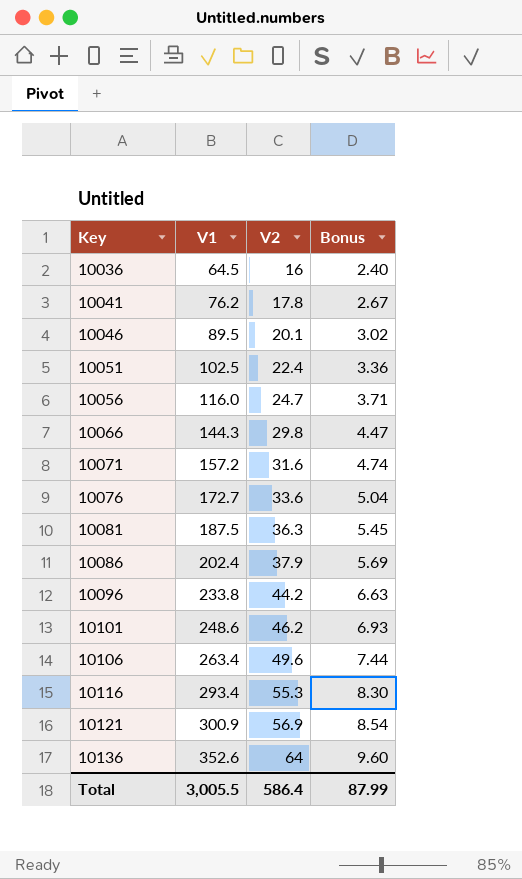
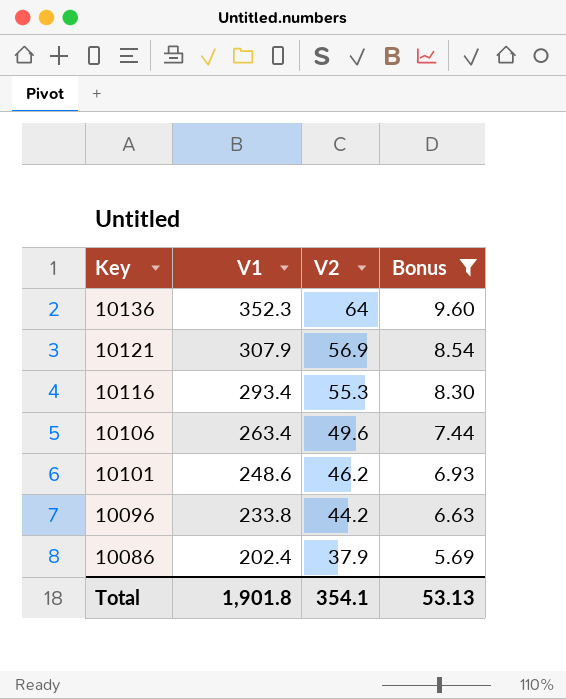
filter: none -> Bonus >= 5.69
row order: Key ascending -> Key descending
10136 | V1: 352.6 -> 352.3
10121 | V1: 300.9 -> 307.9
Total | V1: 3,005.5 -> 1,901.8
Total | V2: 586.4 -> 354.1
Total | Bonus: 87.99 -> 53.13

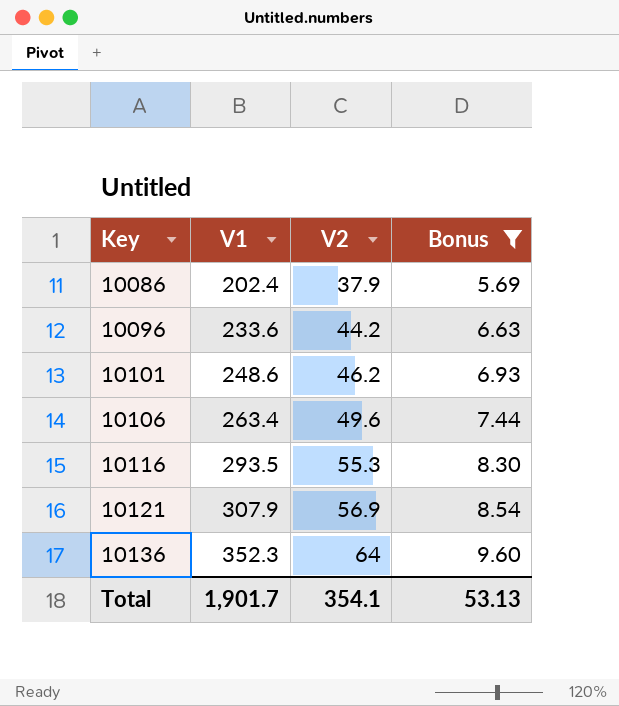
row order: Key descending -> Key ascending
10096 | V1: 233.8 -> 233.6
10116 | V1: 293.4 -> 293.5
Total | V1: 1,901.8 -> 1,901.7

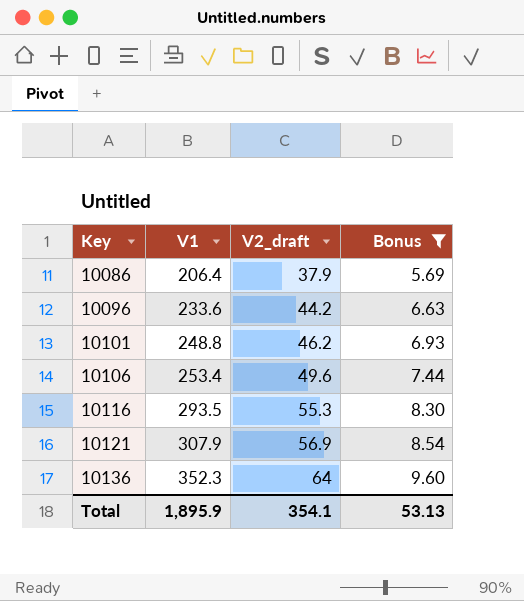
column name: V2 -> V2_draft
10086 | V1: 202.4 -> 206.4
10101 | V1: 248.6 -> 248.8
10106 | V1: 263.4 -> 253.4
Total | V1: 1,901.7 -> 1,895.9

